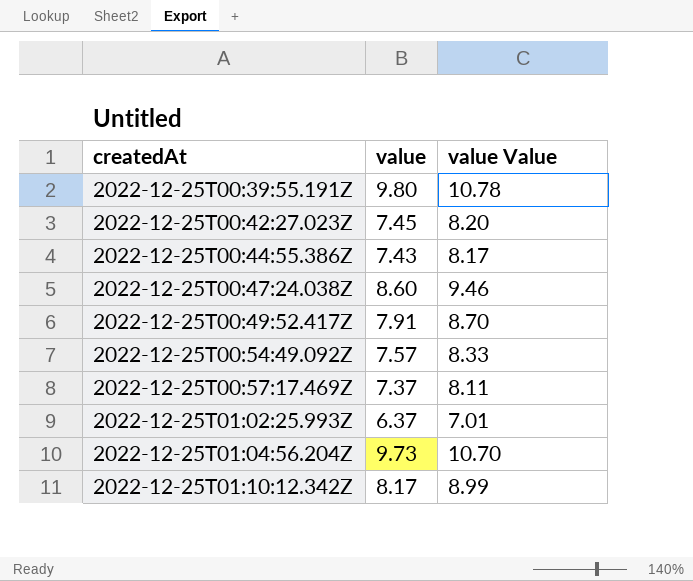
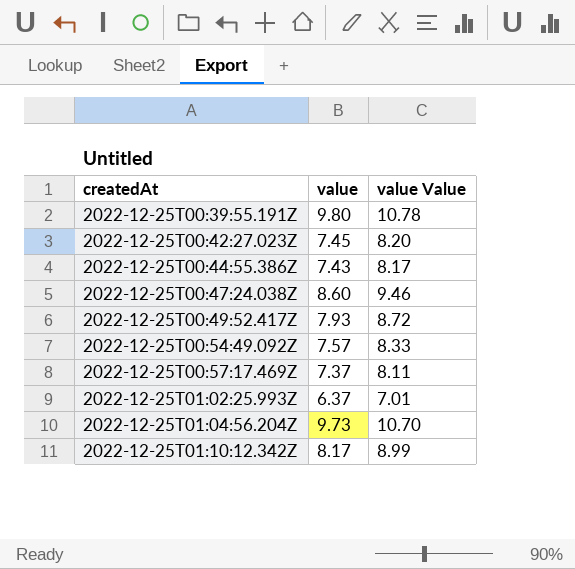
2022-12-25T00:49:52.417Z | value: 7.91 -> 7.93
2022-12-25T00:49:52.417Z | value Value: 8.70 -> 8.72

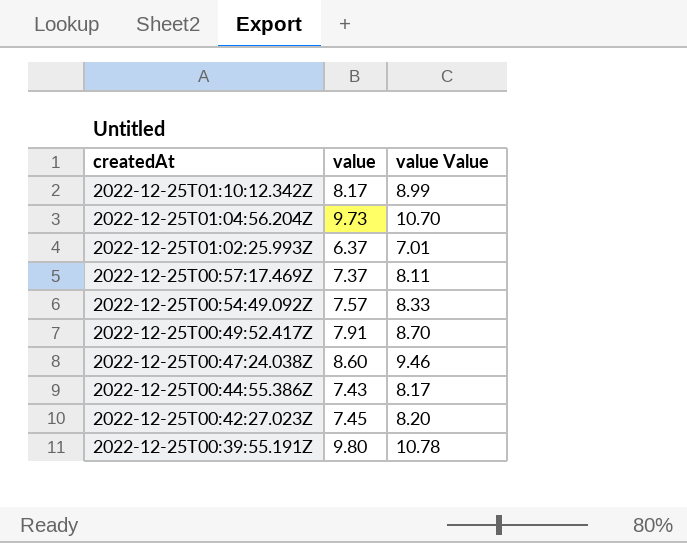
row order: createdAt ascending -> createdAt descending
2022-12-25T00:49:52.417Z | value: 7.93 -> 7.91
2022-12-25T00:49:52.417Z | value Value: 8.72 -> 8.70

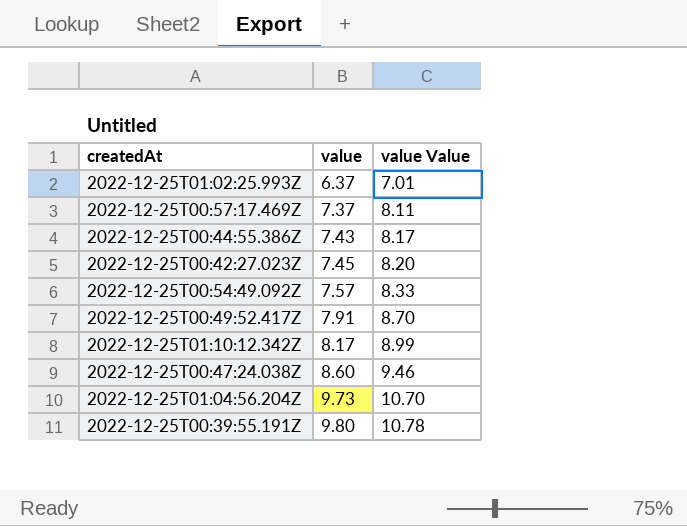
row order: createdAt descending -> value ascending

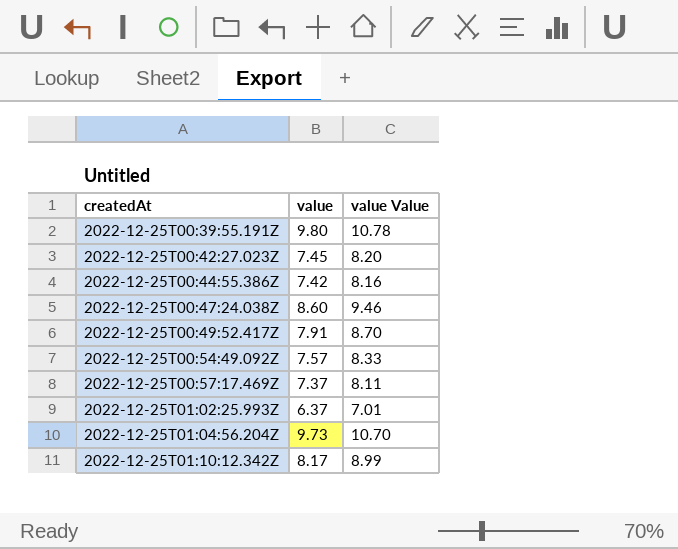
row order: value ascending -> createdAt ascending
2022-12-25T00:44:55.386Z | value: 7.43 -> 7.42
2022-12-25T00:44:55.386Z | value Value: 8.17 -> 8.16

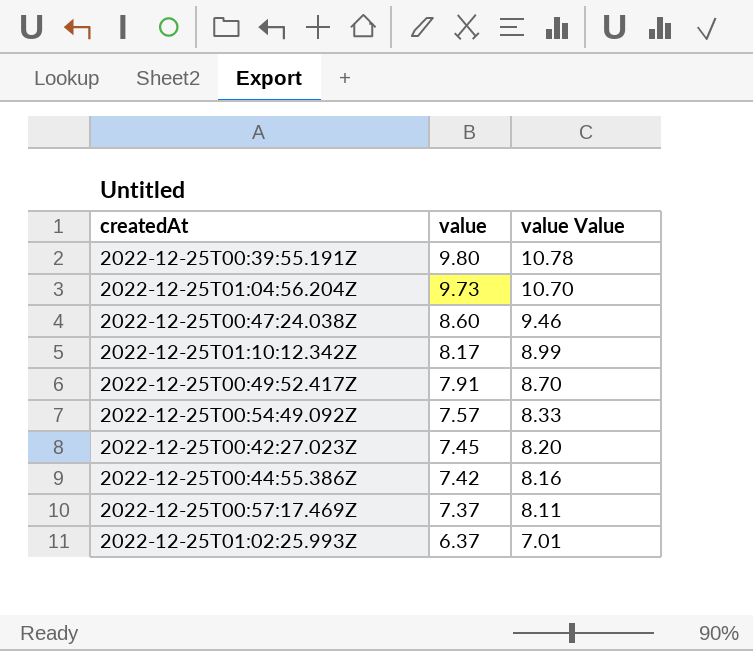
row order: createdAt ascending -> value descending

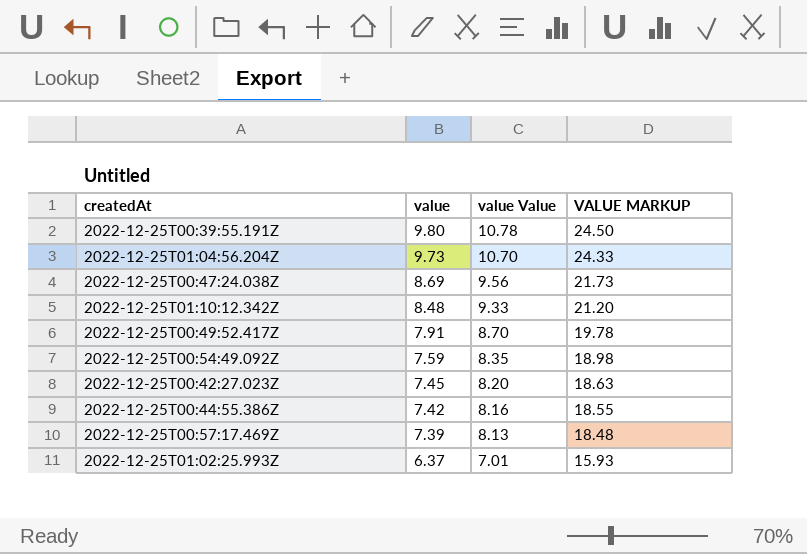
column VALUE MARKUP | formula: none -> [value] * 2.5
2022-12-25T00:47:24.038Z | value: 8.60 -> 8.69
2022-12-25T00:47:24.038Z | value Value: 9.46 -> 9.56
2022-12-25T01:10:12.342Z | value: 8.17 -> 8.48
2022-12-25T01:10:12.342Z | value Value: 8.99 -> 9.33
2022-12-25T00:54:49.092Z | value: 7.57 -> 7.59
2022-12-25T00:54:49.092Z | value Value: 8.33 -> 8.35
2022-12-25T00:57:17.469Z | value: 7.37 -> 7.39
2022-12-25T00:57:17.469Z | value Value: 8.11 -> 8.13

